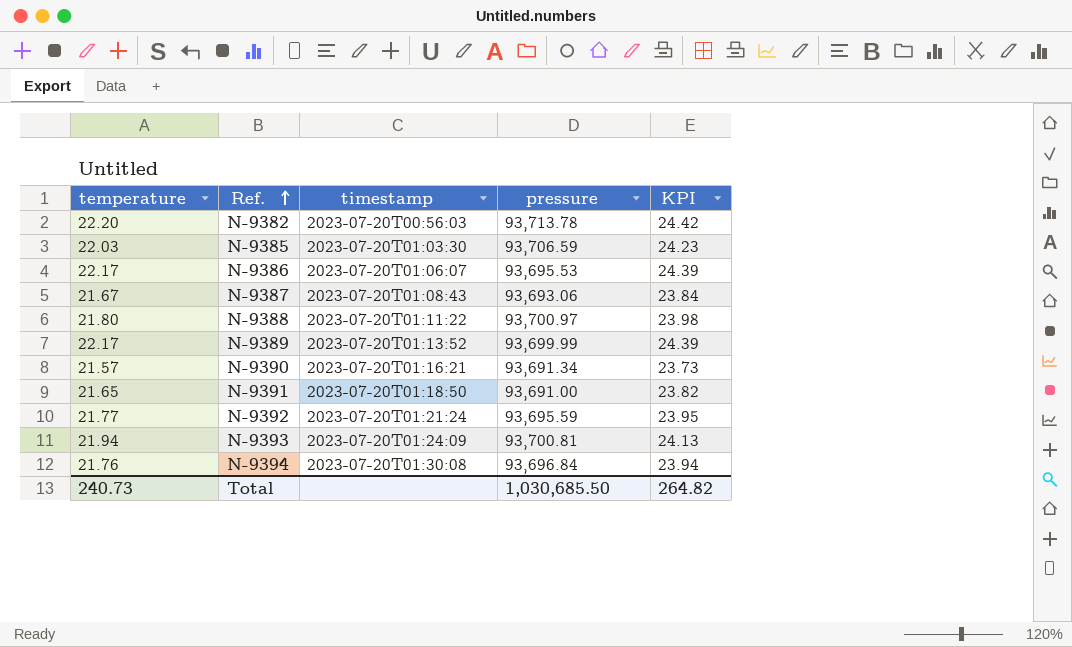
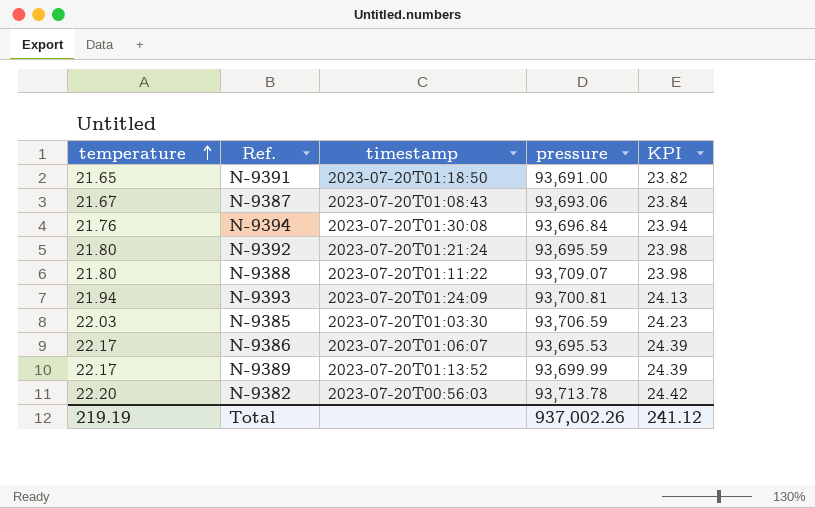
row order: Ref. ascending -> temperature ascending
row N-9390: 21.57 | 2023-07-20T01:16:21 | 93,691.34 | 23.73 -> none
N-9392 | temperature: 21.77 -> 21.80
N-9392 | KPI: 23.95 -> 23.98
N-9388 | pressure: 93,700.97 -> 93,709.07
Total | temperature: 240.73 -> 219.19
Total | pressure: 1,030,685.50 -> 937,002.26
Total | KPI: 264.82 -> 241.12

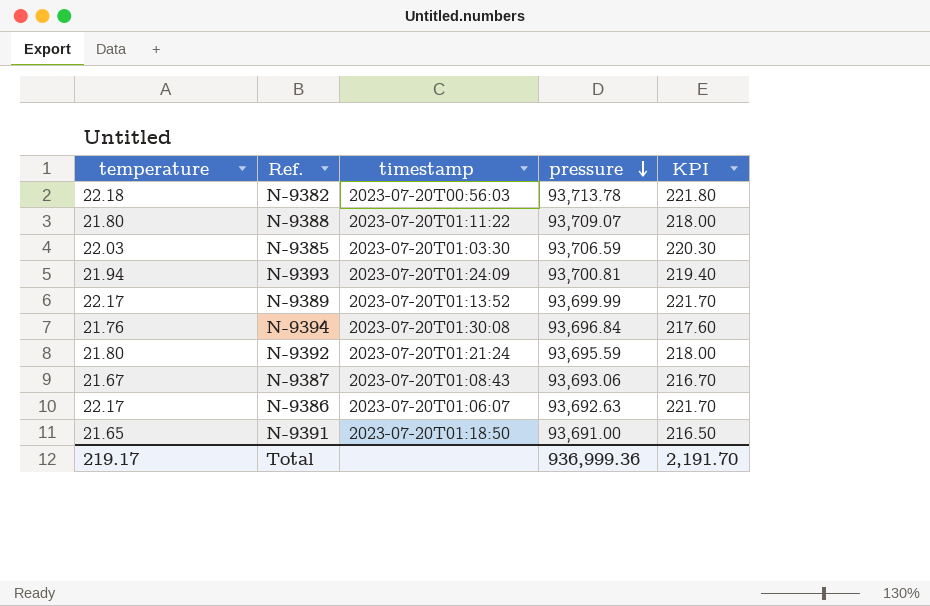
row order: temperature ascending -> pressure descending
column KPI | formula: [temperature] * 1.1 -> [temperature] * 10
N-9382 | temperature: 22.20 -> 22.18
N-9386 | pressure: 93,695.53 -> 93,692.63
Total | temperature: 219.19 -> 219.17
Total | pressure: 937,002.26 -> 936,999.36
Total | KPI: 241.12 -> 2,191.70

